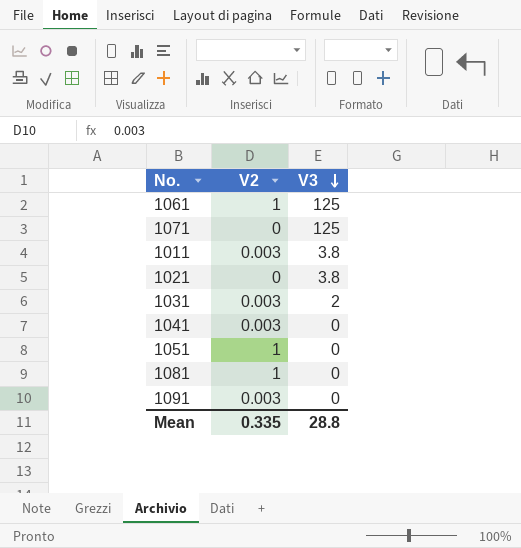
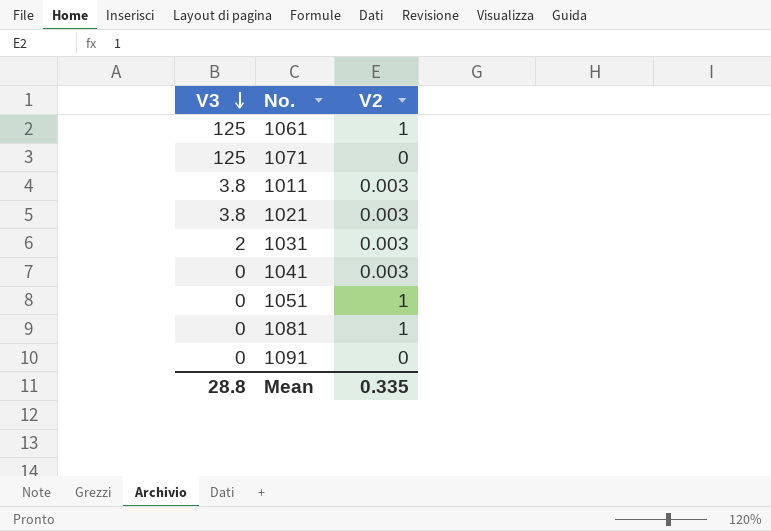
column V3 | position: 3 -> 1
1021 | V2: 0 -> 0.003
1091 | V2: 0.003 -> 0

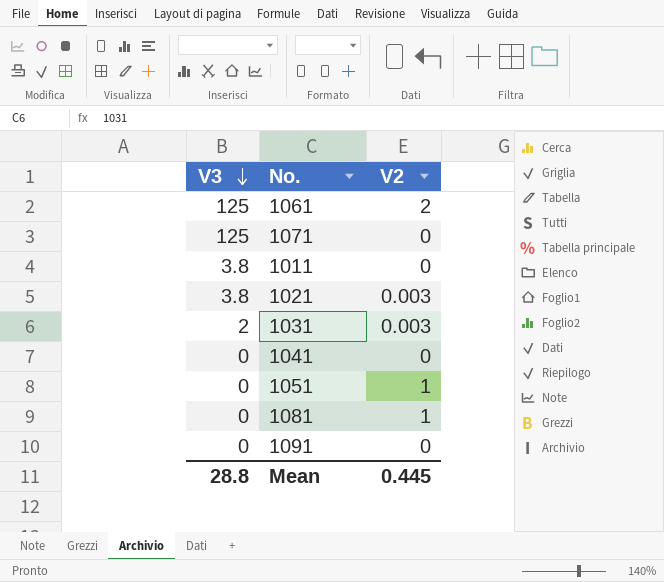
1061 | V2: 1 -> 2
1011 | V2: 0.003 -> 0
1041 | V2: 0.003 -> 0
Mean | V2: 0.335 -> 0.445

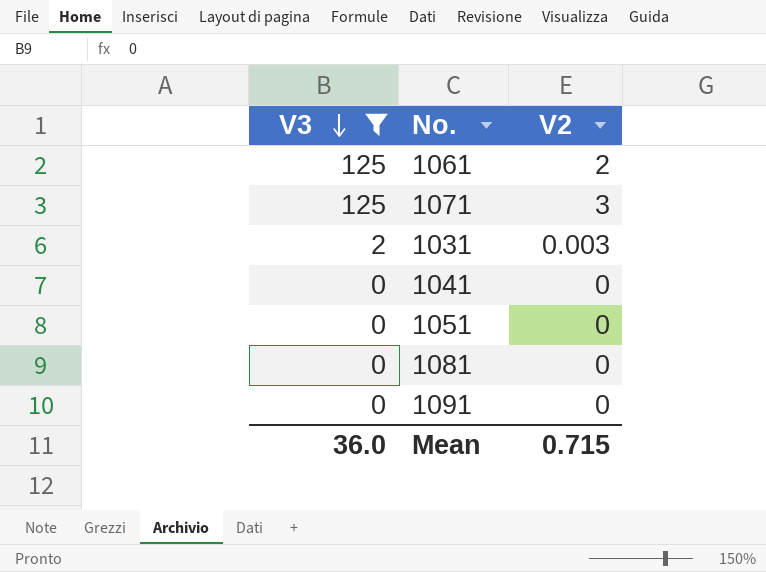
filter: none -> V3 != 3.8
1071 | V2: 0 -> 3
1051 | V2: 1 -> 0
1081 | V2: 1 -> 0
Mean | V3: 28.8 -> 36.0
Mean | V2: 0.445 -> 0.715

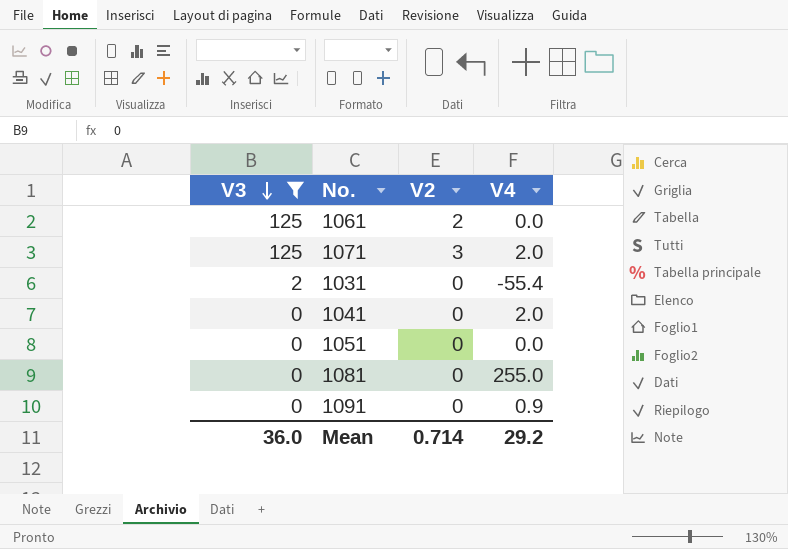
column V4 | position: none -> 4
1031 | V2: 0.003 -> 0
Mean | V2: 0.715 -> 0.714

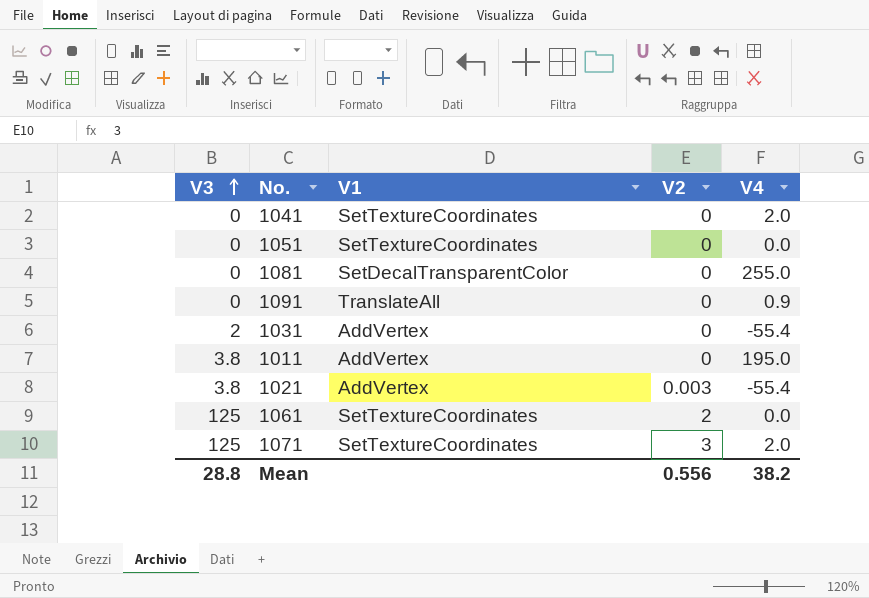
filter: V3 != 3.8 -> none
row order: V3 descending -> V3 ascending
column V1 | position: none -> 3
Mean | V3: 36.0 -> 28.8
Mean | V2: 0.714 -> 0.556
Mean | V4: 29.2 -> 38.2

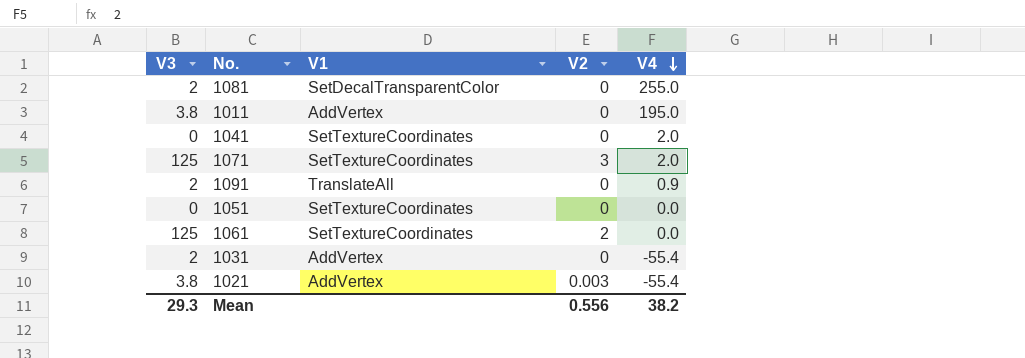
row order: V3 ascending -> V4 descending
1081 | V3: 0 -> 2
1091 | V3: 0 -> 2
Mean | V3: 28.8 -> 29.3

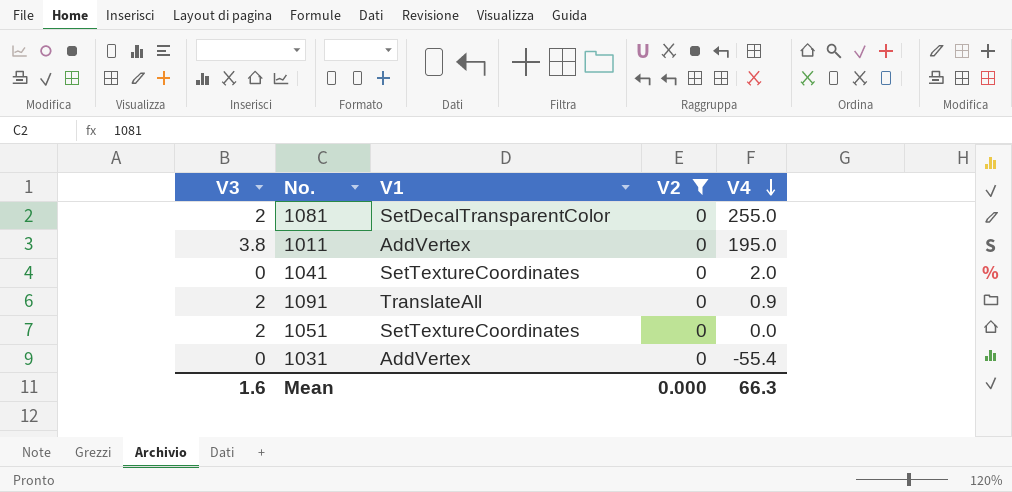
filter: none -> V2 = 0
1051 | V3: 0 -> 2
1031 | V3: 2 -> 0
Mean | V3: 29.3 -> 1.6
Mean | V2: 0.556 -> 0.000
Mean | V4: 38.2 -> 66.3

